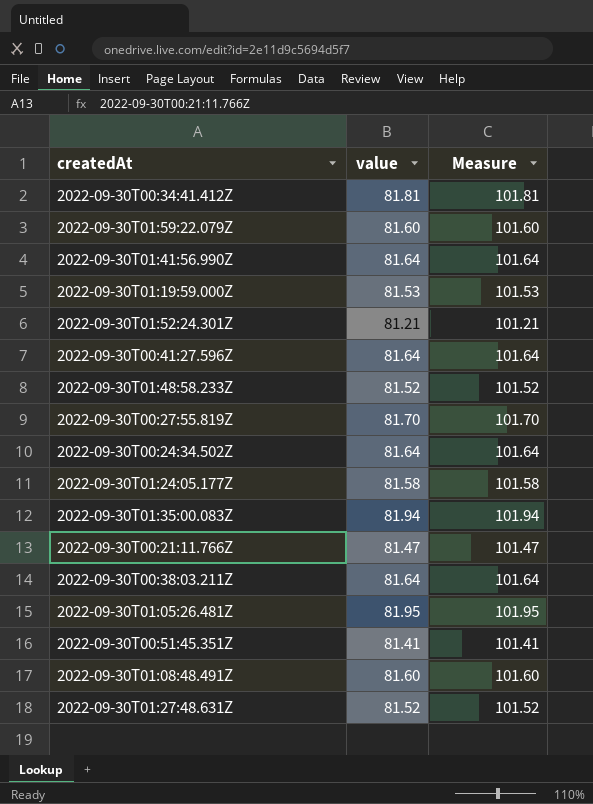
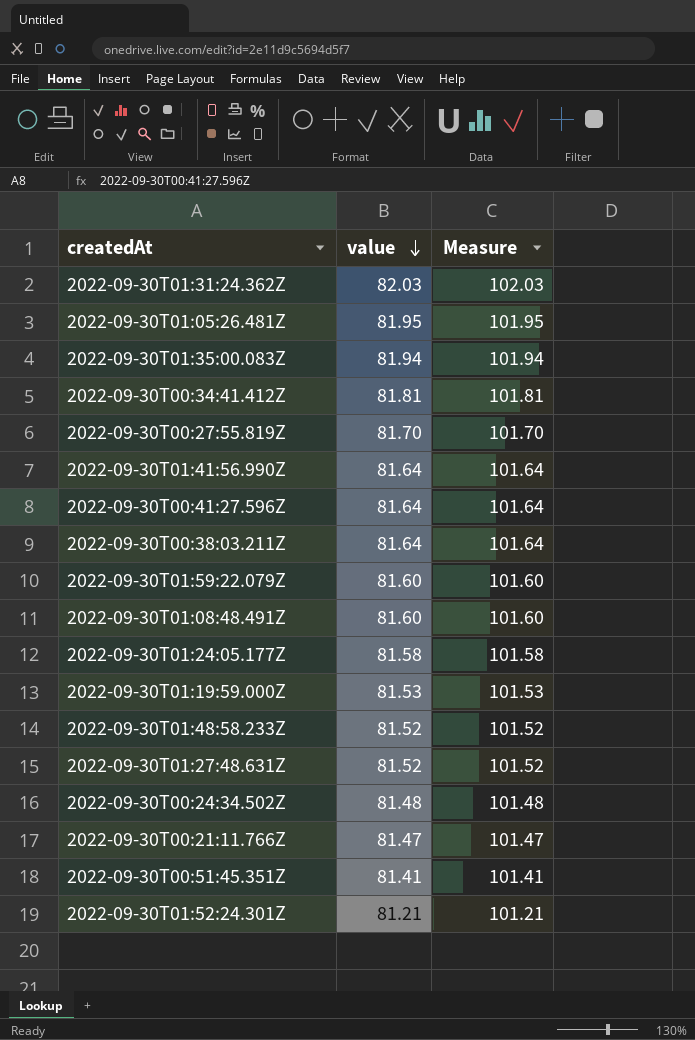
row order: none -> value descending
row 2022-09-30T01:31:24.362Z: none -> 82.03 | 102.03
2022-09-30T00:24:34.502Z | value: 81.64 -> 81.48
2022-09-30T00:24:34.502Z | Measure: 101.64 -> 101.48

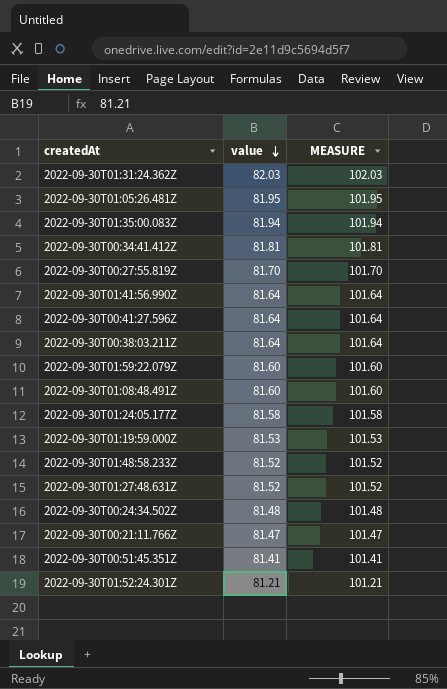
column name: Measure -> MEASURE

